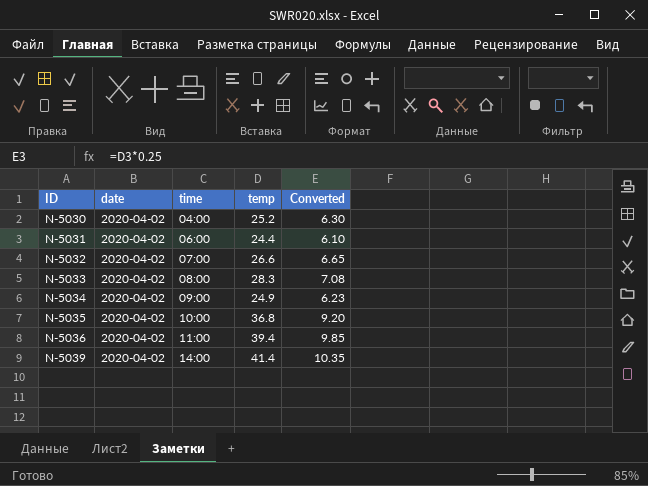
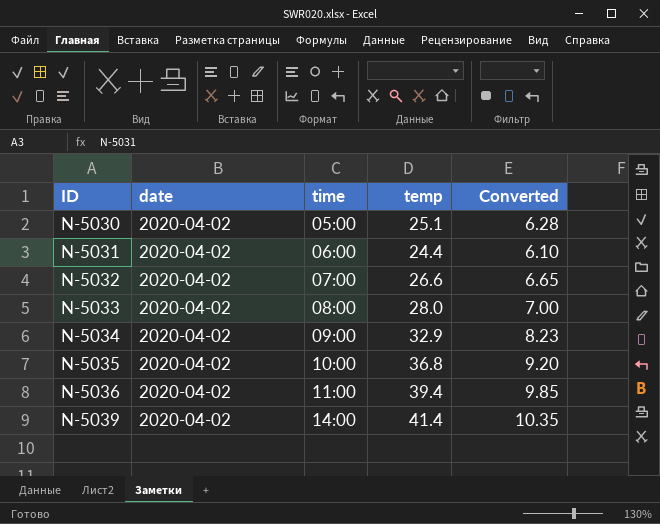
N-5030 | time: 04:00 -> 05:00
N-5030 | temp: 25.2 -> 25.1
N-5030 | Converted: 6.30 -> 6.28
N-5033 | temp: 28.3 -> 28.0
N-5033 | Converted: 7.08 -> 7.00
N-5034 | temp: 24.9 -> 32.9
N-5034 | Converted: 6.23 -> 8.23

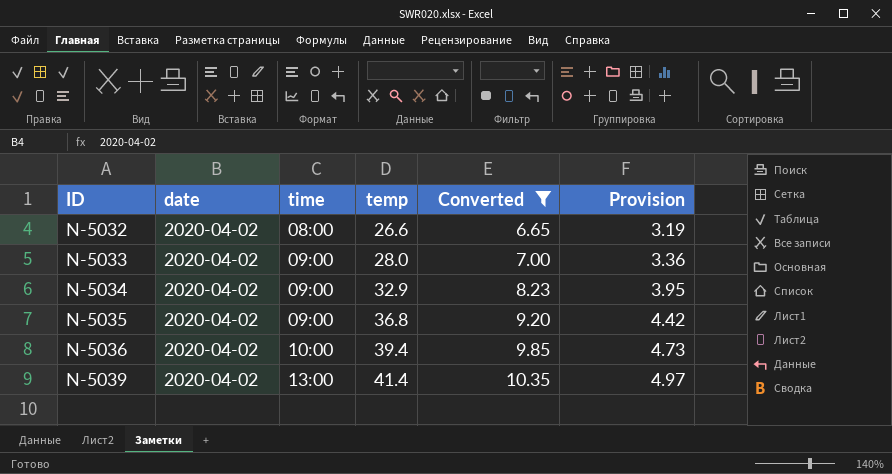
filter: none -> Converted >= 6.65
column Provision | formula: none -> [temp] * 0.12
N-5032 | time: 07:00 -> 08:00
N-5033 | time: 08:00 -> 09:00
N-5035 | time: 10:00 -> 09:00
N-5036 | time: 11:00 -> 10:00
N-5039 | time: 14:00 -> 13:00

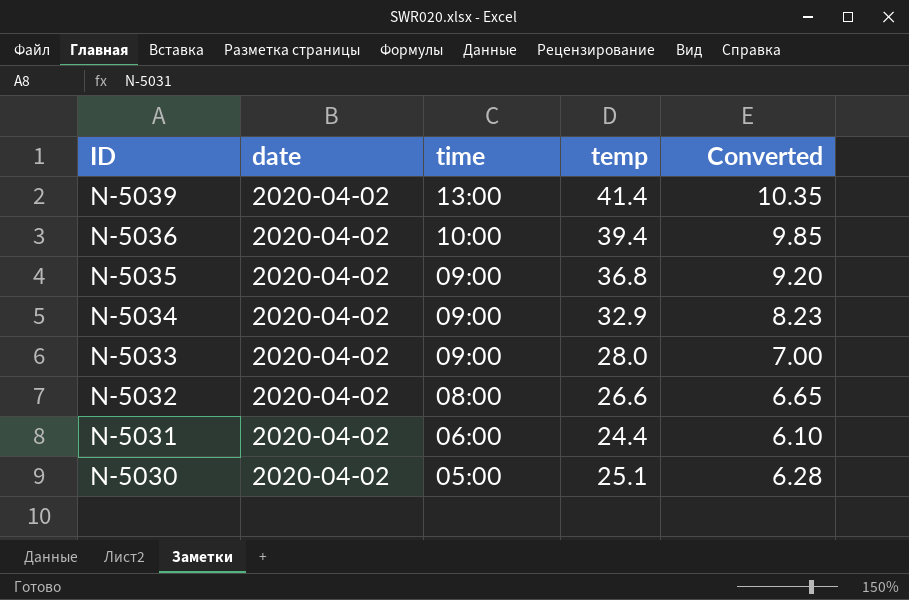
filter: Converted >= 6.65 -> none
row order: ID ascending -> ID descending
column Provision | formula: [temp] * 0.12 -> none

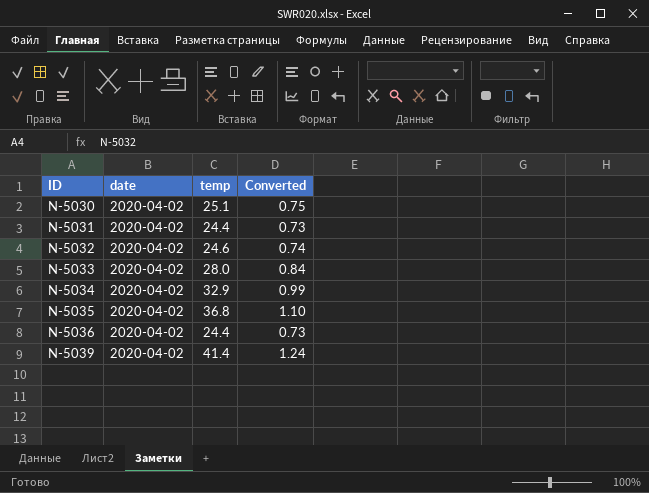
row order: ID descending -> ID ascending
column time | position: 3 -> none
column Converted | formula: [temp] * 0.25 -> [temp] * 0.03
N-5032 | temp: 26.6 -> 24.6
N-5036 | temp: 39.4 -> 24.4

